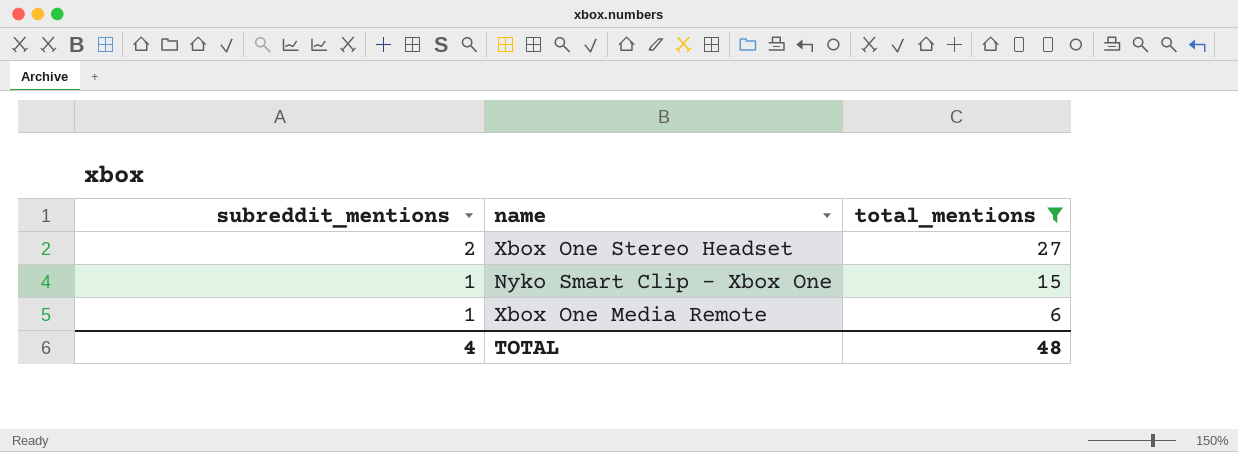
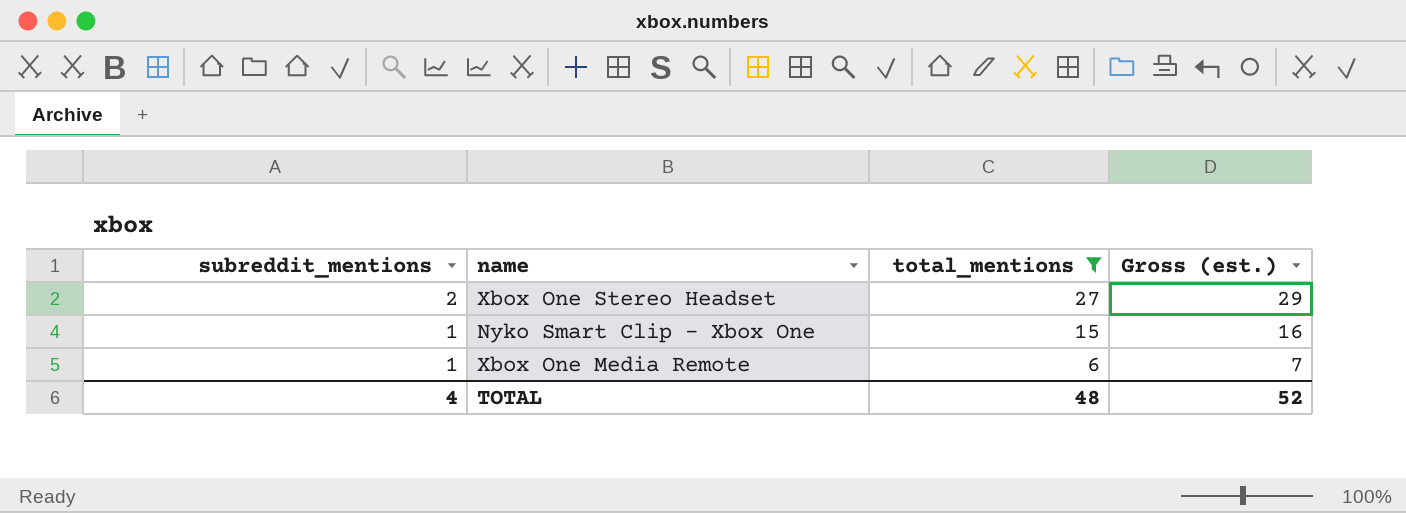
column Gross (est.) | formula: none -> [subreddit_mentions] + [total_mentions]

